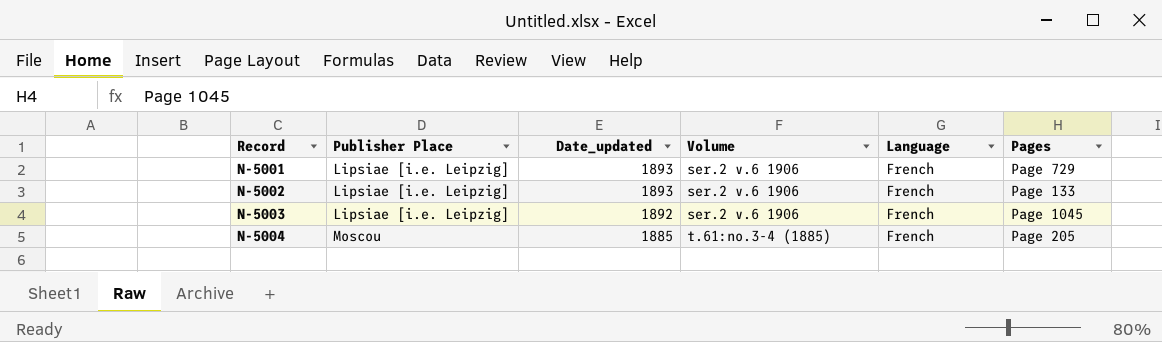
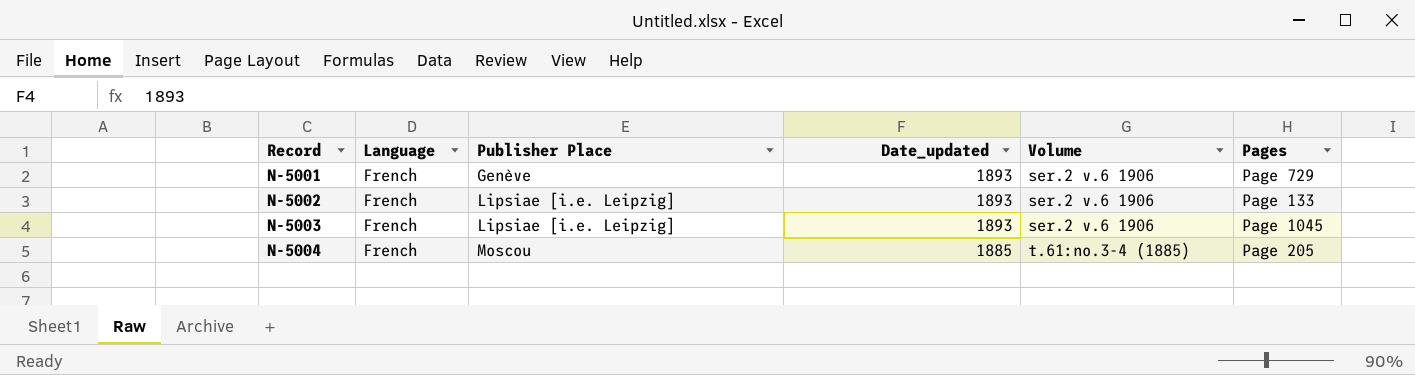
column Language | position: 5 -> 2
N-5001 | Publisher Place: Lipsiae [i.e. Leipzig] -> Genève
N-5003 | Date_updated: 1892 -> 1893

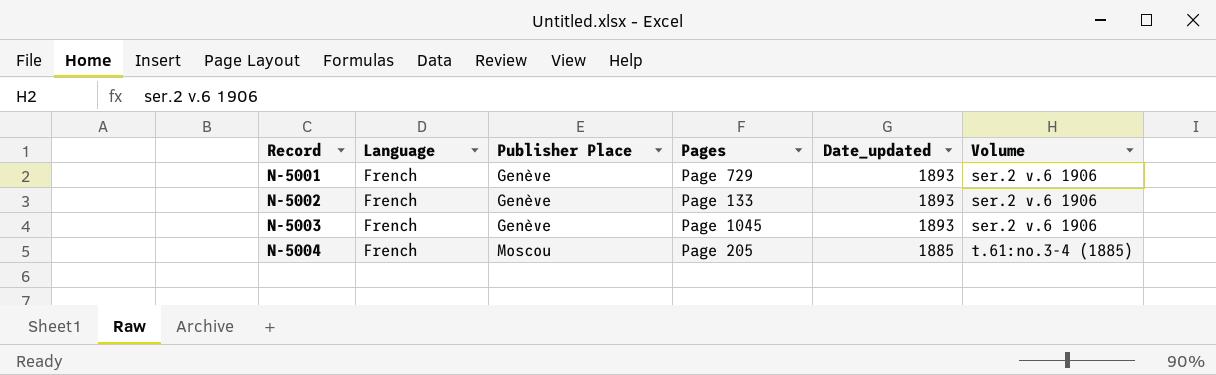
column Pages | position: 6 -> 4
N-5002 | Publisher Place: Lipsiae [i.e. Leipzig] -> Genève
N-5003 | Publisher Place: Lipsiae [i.e. Leipzig] -> Genève

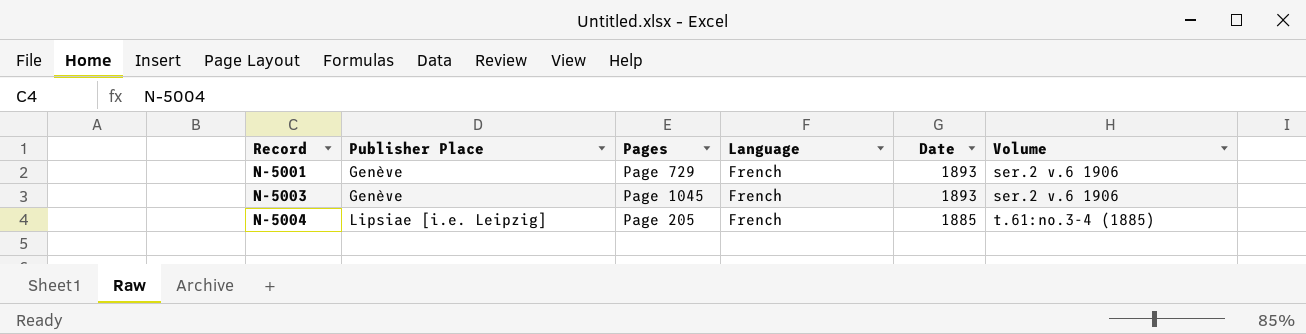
column Language | position: 2 -> 4
column name: Date_updated -> Date
row N-5002: French | Genève | Page 133 | 1893 | ser.2 v.6 1906 -> none
N-5004 | Publisher Place: Moscou -> Lipsiae [i.e. Leipzig]

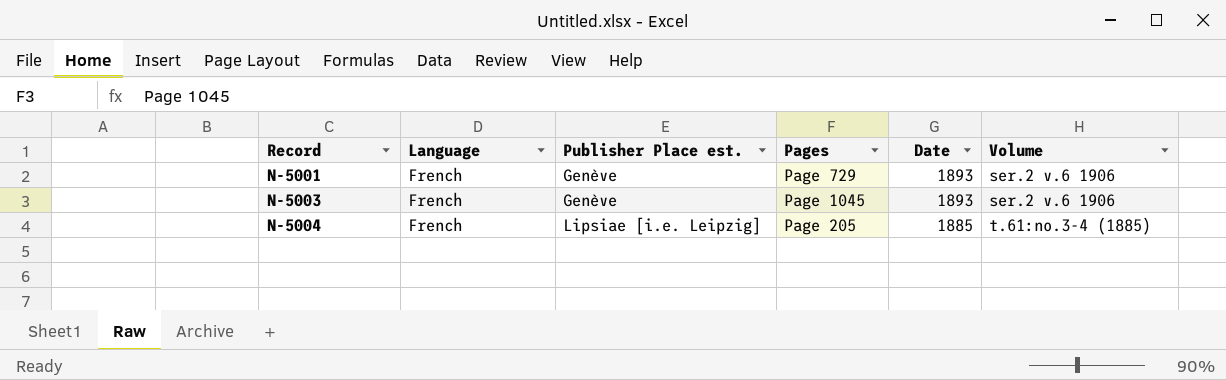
column Language | position: 4 -> 2
column name: Publisher Place -> Publisher Place est.

